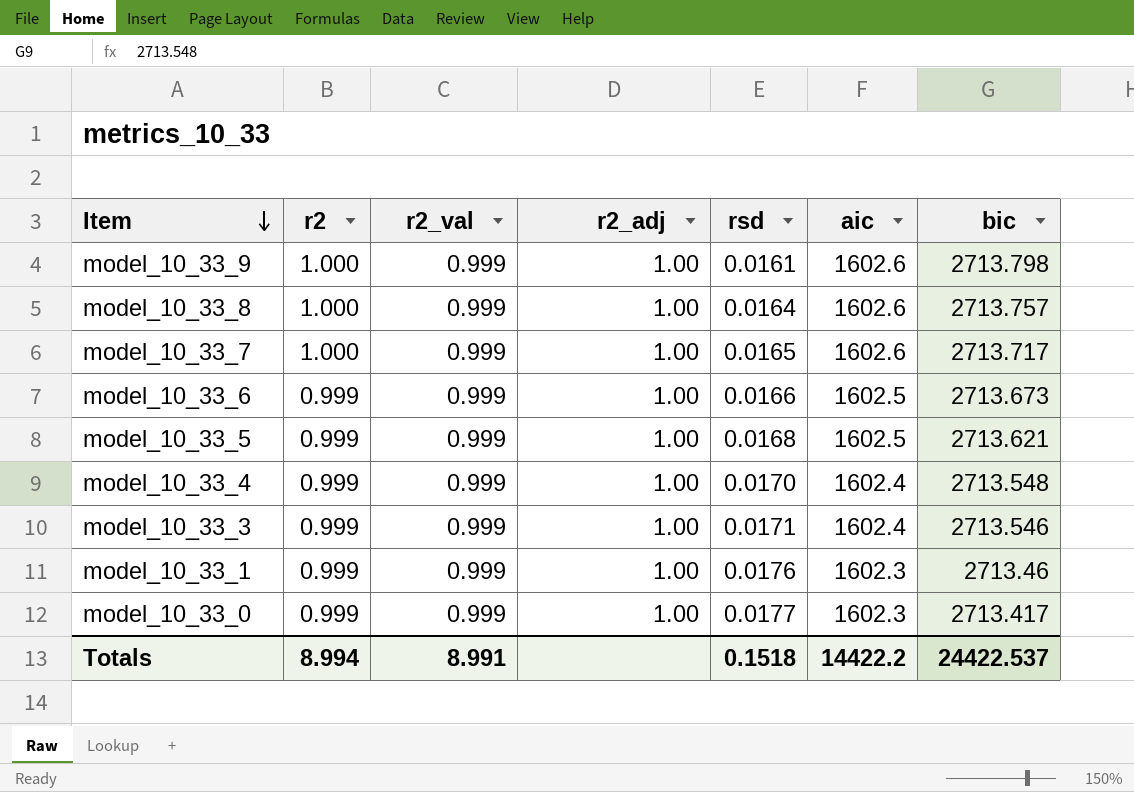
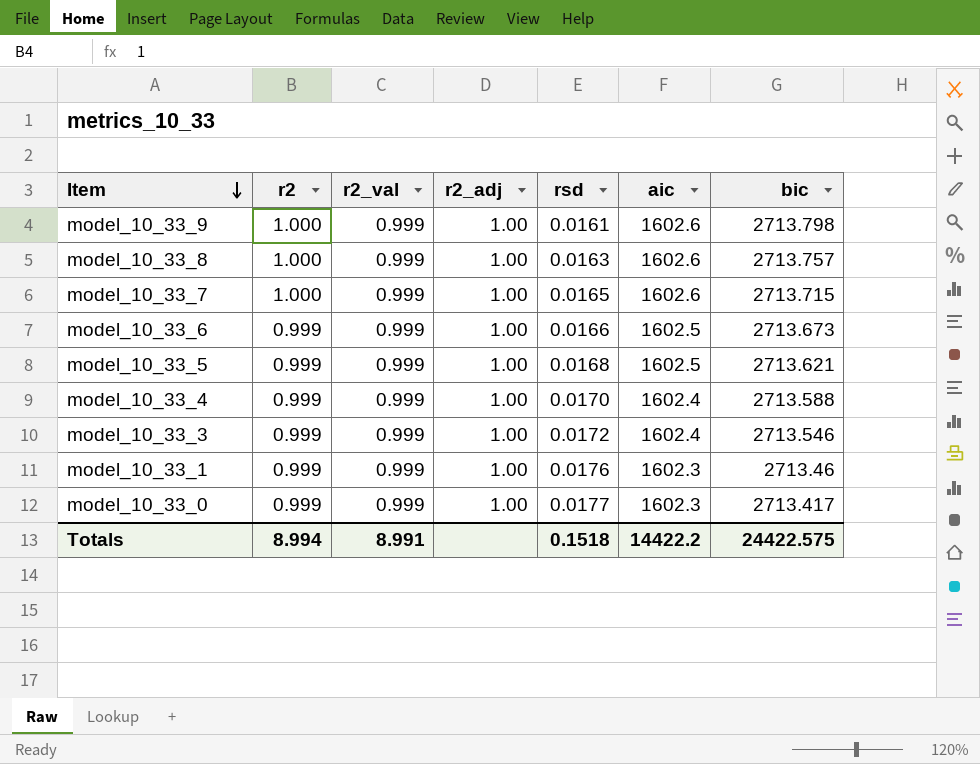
model_10_33_8 | rsd: 0.0164 -> 0.0163
model_10_33_7 | bic: 2713.717 -> 2713.715
model_10_33_4 | bic: 2713.548 -> 2713.588
model_10_33_3 | rsd: 0.0171 -> 0.0172
Totals | bic: 24422.537 -> 24422.575

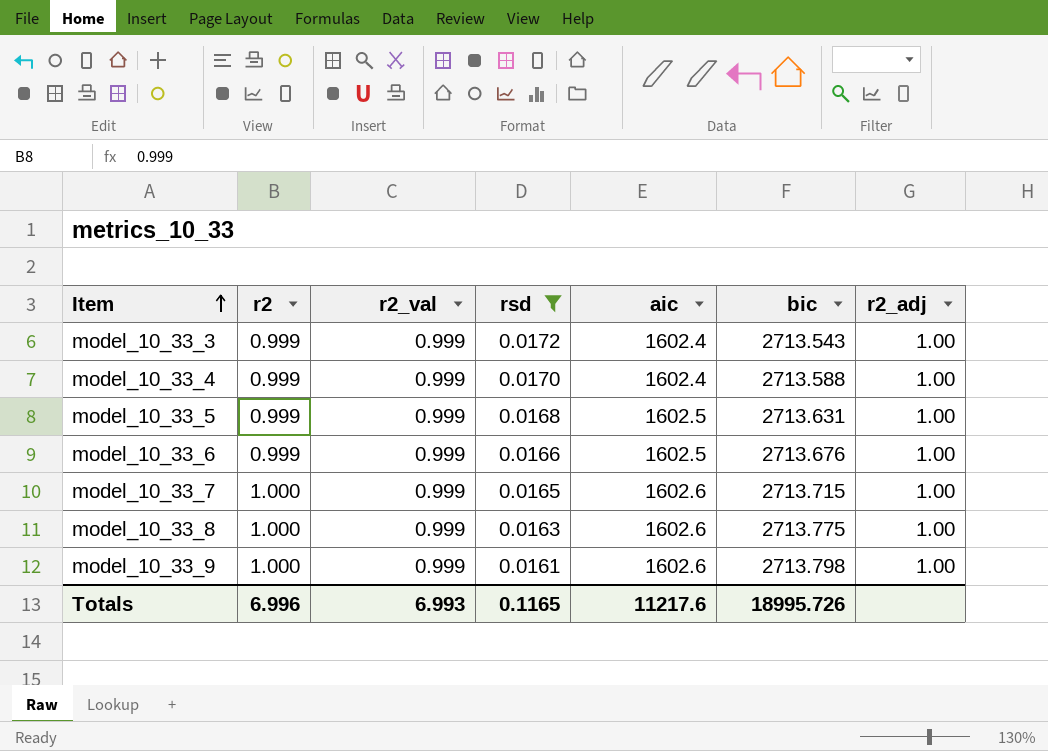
filter: none -> rsd <= 0.0172
row order: Item descending -> Item ascending
column r2_adj | position: 4 -> 7
model_10_33_3 | bic: 2713.546 -> 2713.543
model_10_33_5 | bic: 2713.621 -> 2713.631
model_10_33_6 | bic: 2713.673 -> 2713.676
model_10_33_8 | bic: 2713.757 -> 2713.775
Totals | r2: 8.994 -> 6.996
Totals | r2_val: 8.991 -> 6.993
Totals | rsd: 0.1518 -> 0.1165
Totals | aic: 14422.2 -> 11217.6
Totals | bic: 24422.575 -> 18995.726

